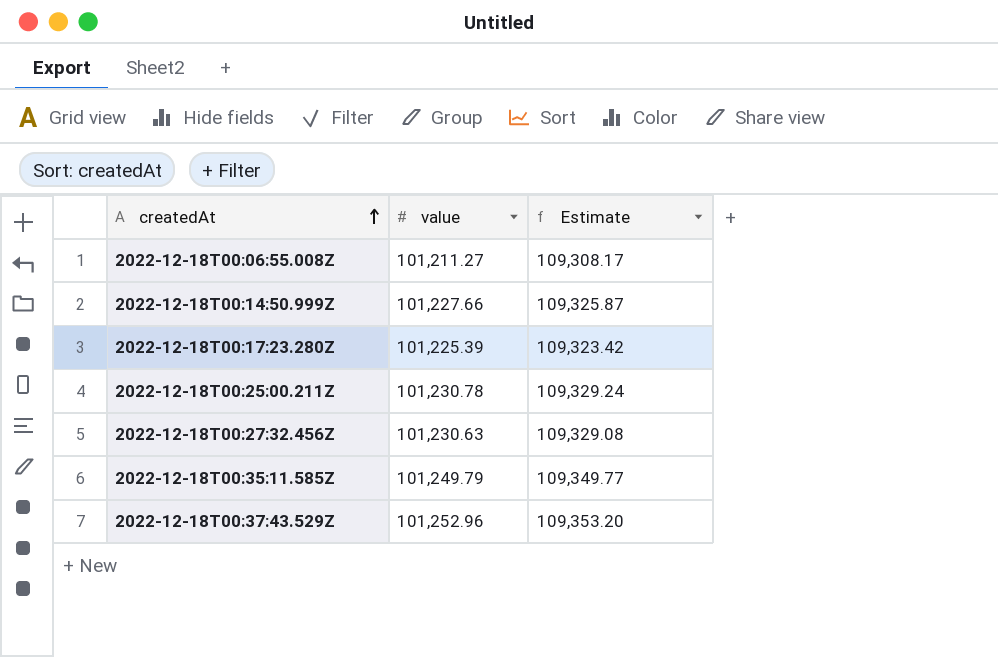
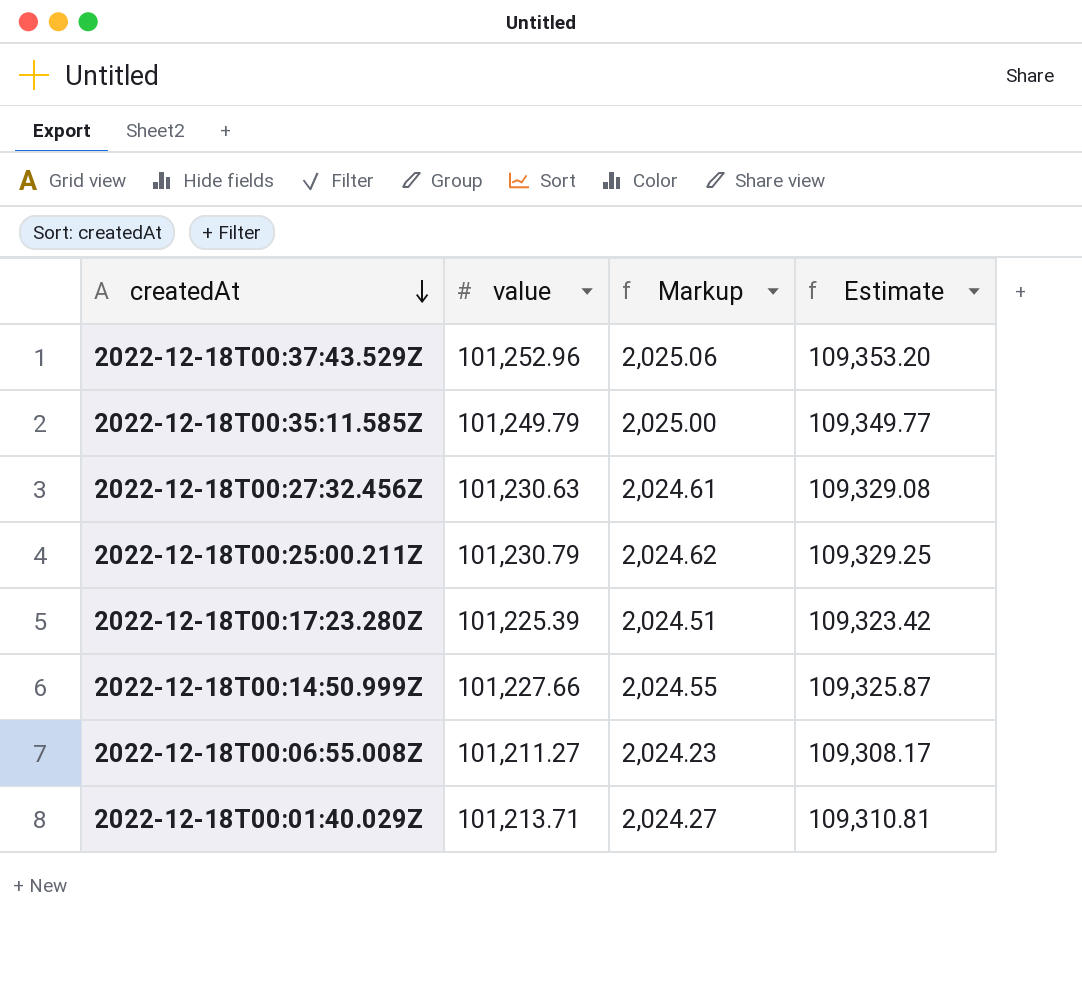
row order: createdAt ascending -> createdAt descending
column Markup | formula: none -> [value] * 0.02
2022-12-18T00:25:00.211Z | value: 101,230.78 -> 101,230.79
2022-12-18T00:25:00.211Z | Estimate: 109,329.24 -> 109,329.25
row 2022-12-18T00:01:40.029Z: none -> 101,213.71 | 2,024.27 | 109,310.81

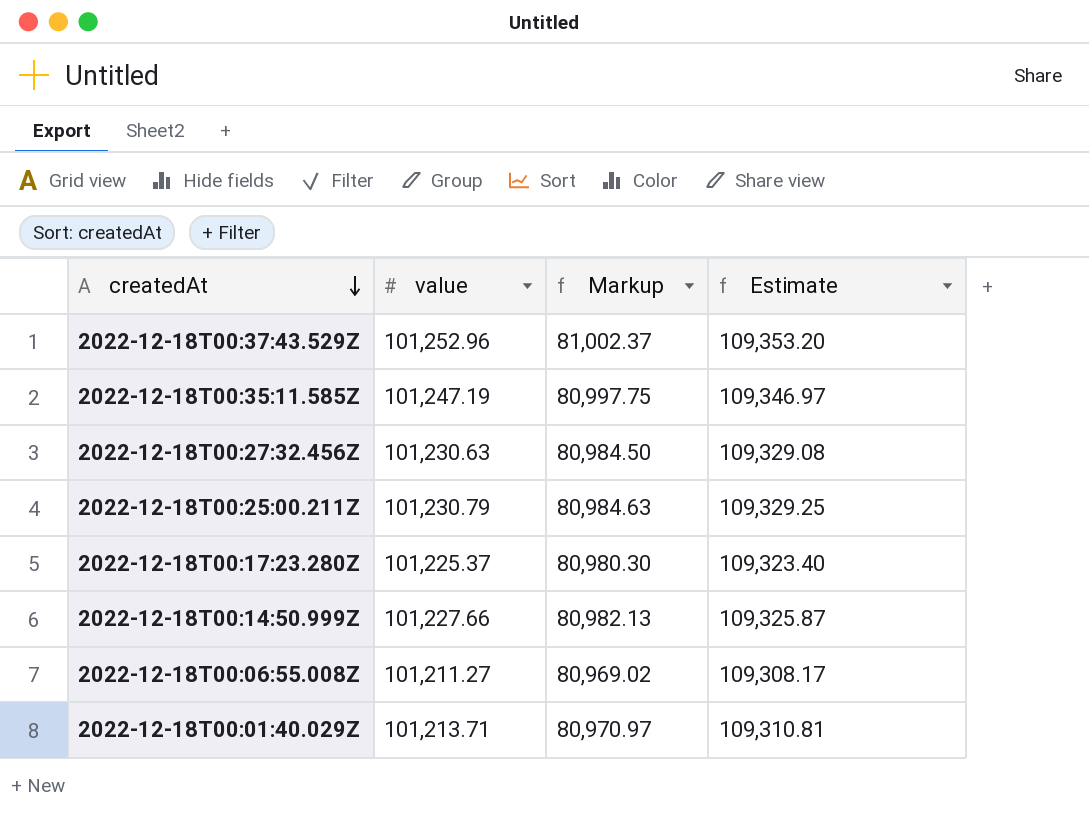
column Markup | formula: [value] * 0.02 -> [value] * 0.8
2022-12-18T00:35:11.585Z | value: 101,249.79 -> 101,247.19
2022-12-18T00:35:11.585Z | Estimate: 109,349.77 -> 109,346.97
2022-12-18T00:17:23.280Z | value: 101,225.39 -> 101,225.37
2022-12-18T00:17:23.280Z | Estimate: 109,323.42 -> 109,323.40

